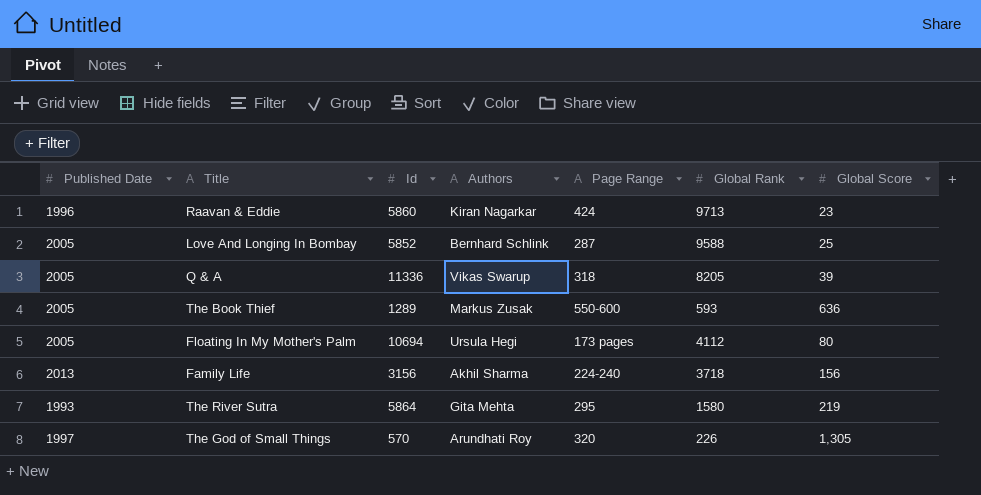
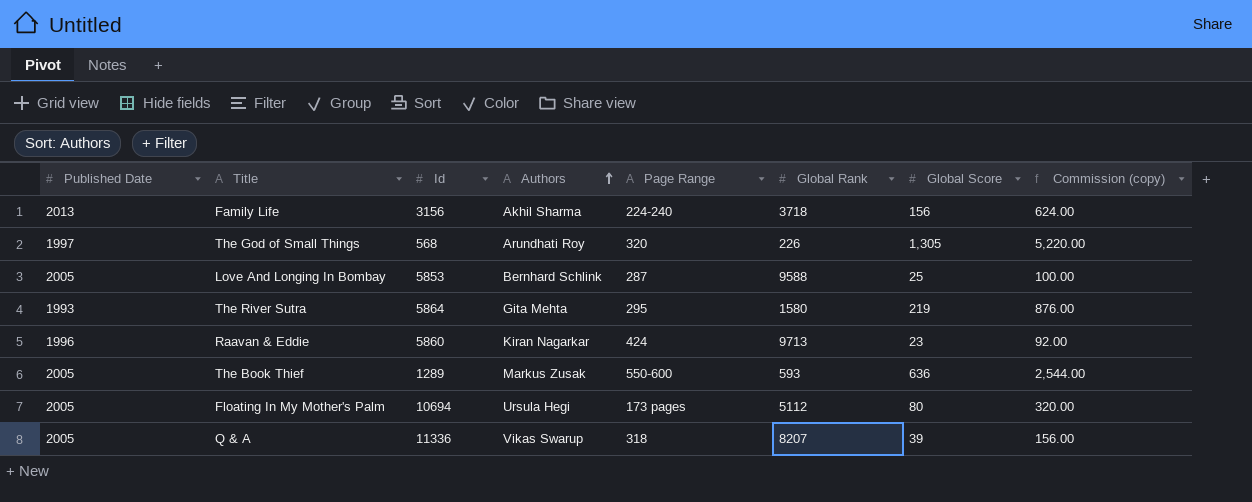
row order: none -> Authors ascending
column Commission (copy) | formula: none -> [Global Score] * 4
The God of Small Things | Id: 570 -> 568
Love And Longing In Bombay | Id: 5852 -> 5853
Floating In My Mother's Palm | Global Rank: 4112 -> 5112
Q & A | Global Rank: 8205 -> 8207

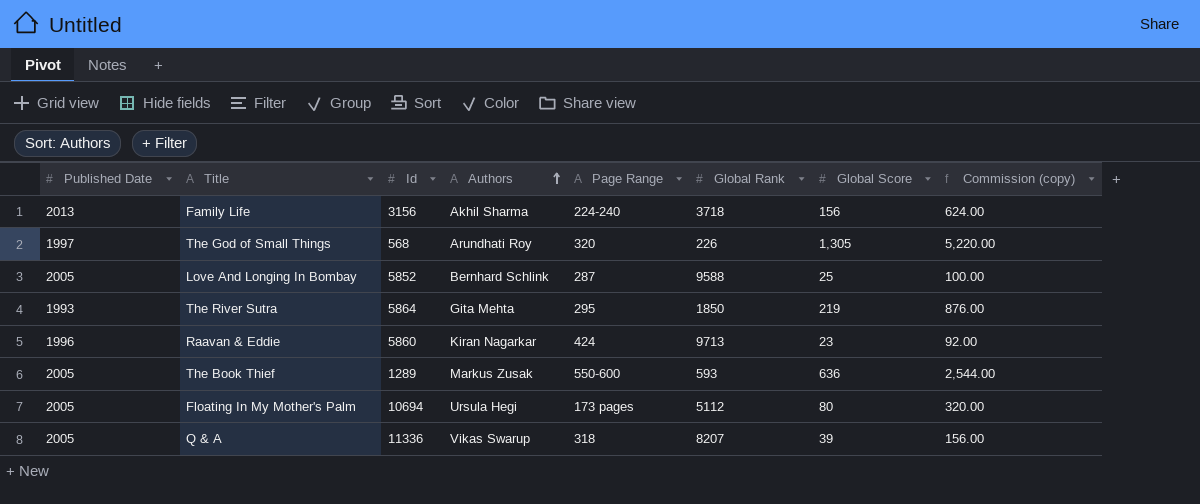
Love And Longing In Bombay | Id: 5853 -> 5852
The River Sutra | Global Rank: 1580 -> 1850

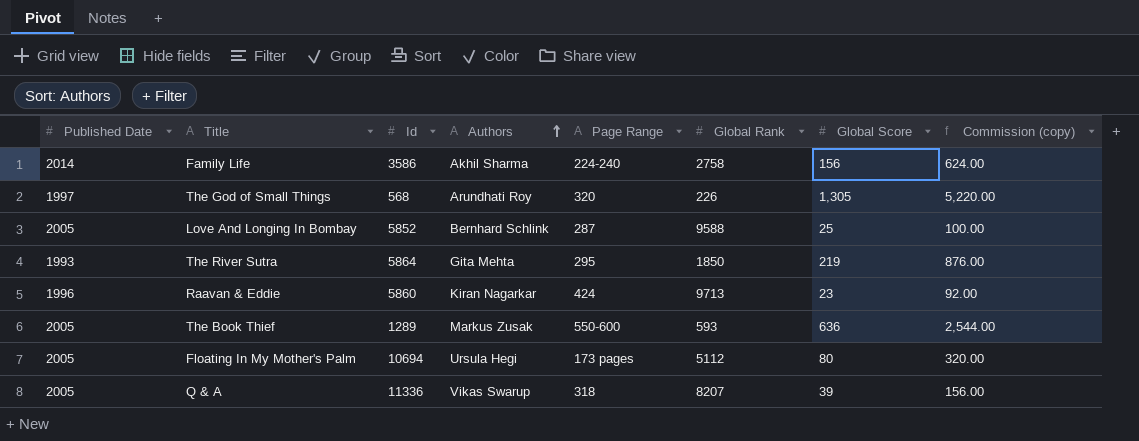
Family Life | Published Date: 2013 -> 2014
Family Life | Id: 3156 -> 3586
Family Life | Global Rank: 3718 -> 2758

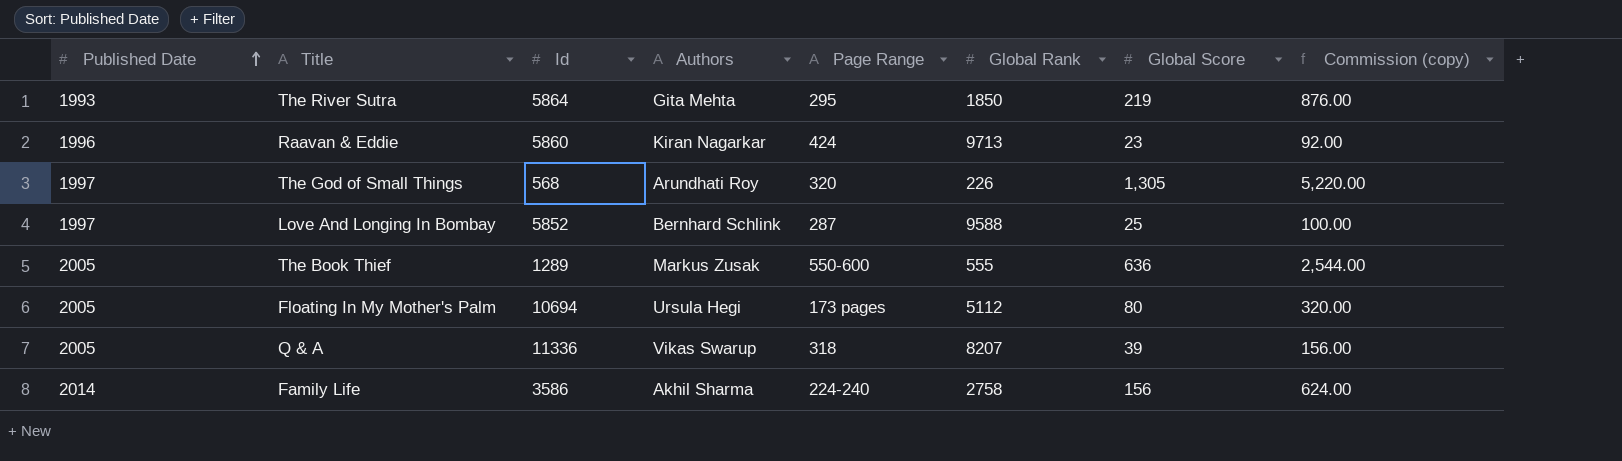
row order: Authors ascending -> Published Date ascending
Love And Longing In Bombay | Published Date: 2005 -> 1997
The Book Thief | Global Rank: 593 -> 555

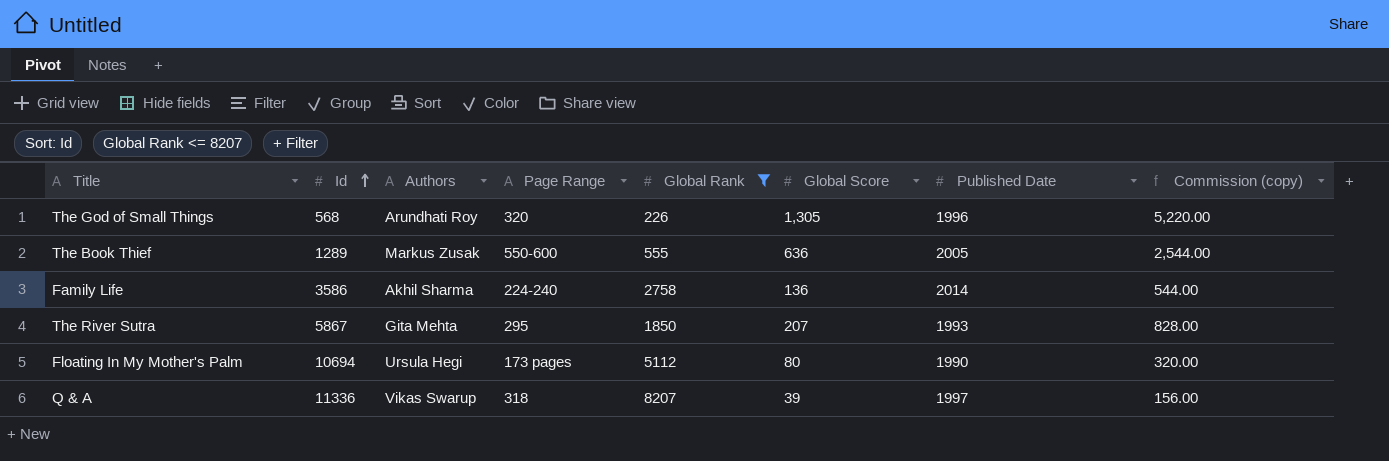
filter: none -> Global Rank <= 8207
row order: Published Date ascending -> Id ascending
column Published Date | position: 1 -> 7
The God of Small Things | Published Date: 1997 -> 1996
Family Life | Global Score: 156 -> 136
Family Life | Commission (copy): 624.00 -> 544.00
The River Sutra | Id: 5864 -> 5867
The River Sutra | Global Score: 219 -> 207
The River Sutra | Commission (copy): 876.00 -> 828.00
Floating In My Mother's Palm | Published Date: 2005 -> 1990
Q & A | Published Date: 2005 -> 1997

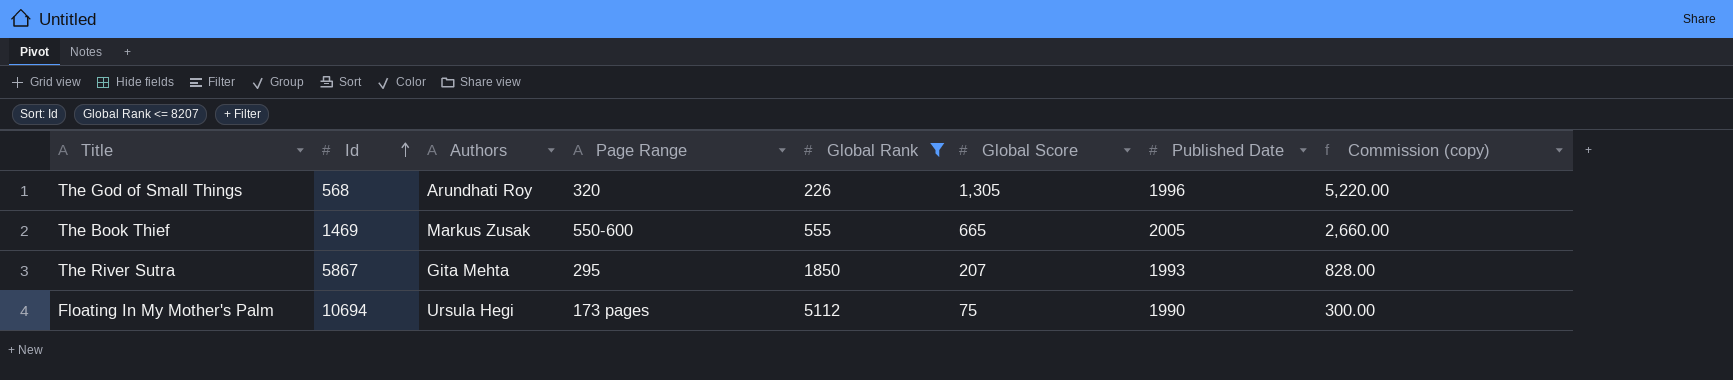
row Family Life: 3586 | Akhil Sharma | 224-240 | 2758 | 136 | 2014 | 544.00 -> none
row Q & A: 11336 | Vikas Swarup | 318 | 8207 | 39 | 1997 | 156.00 -> none
The Book Thief | Id: 1289 -> 1469
The Book Thief | Global Score: 636 -> 665
The Book Thief | Commission (copy): 2,544.00 -> 2,660.00
Floating In My Mother's Palm | Global Score: 80 -> 75
Floating In My Mother's Palm | Commission (copy): 320.00 -> 300.00

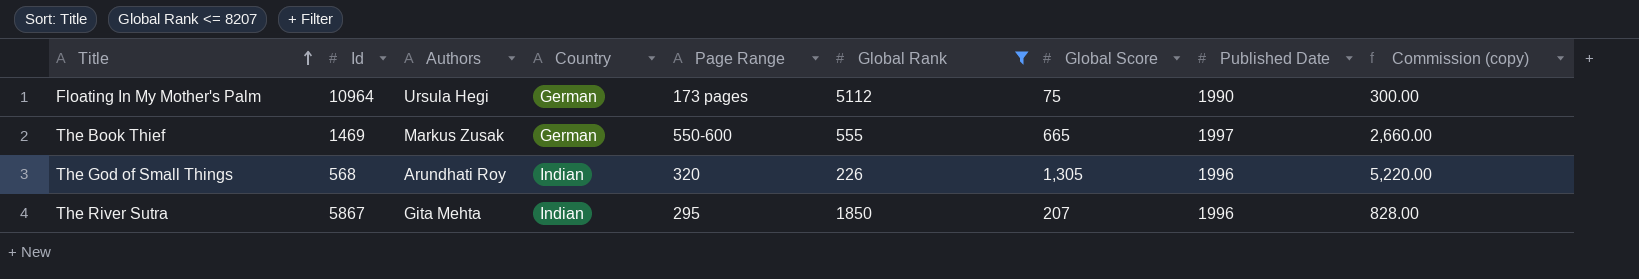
row order: Id ascending -> Title ascending
column Country | position: none -> 4
Floating In My Mother's Palm | Id: 10694 -> 10964
The Book Thief | Published Date: 2005 -> 1997
The River Sutra | Published Date: 1993 -> 1996

